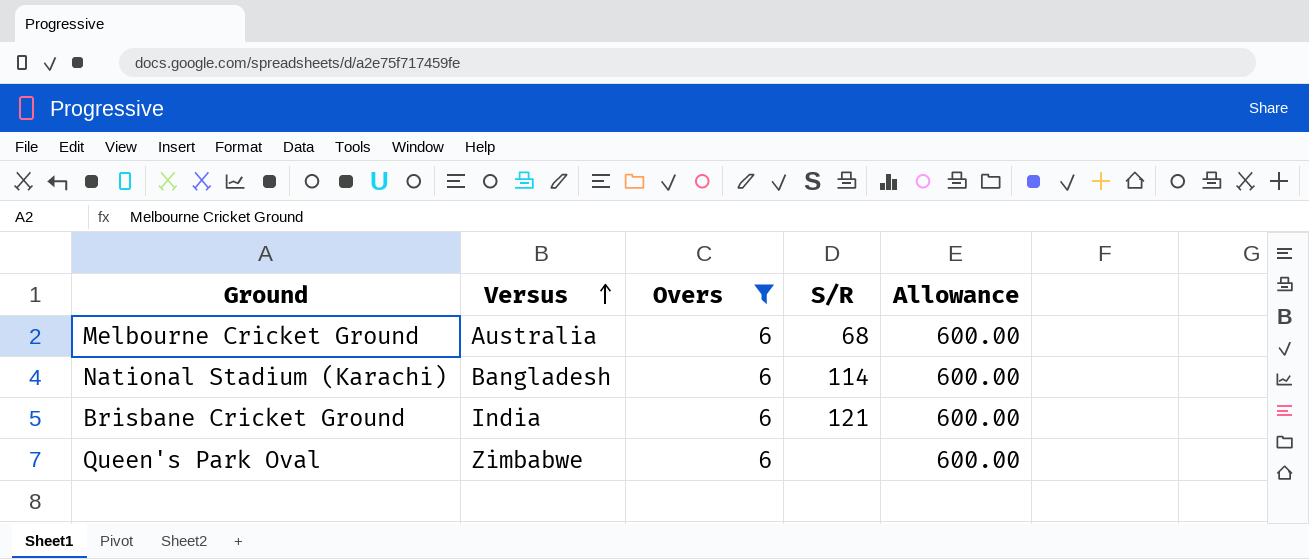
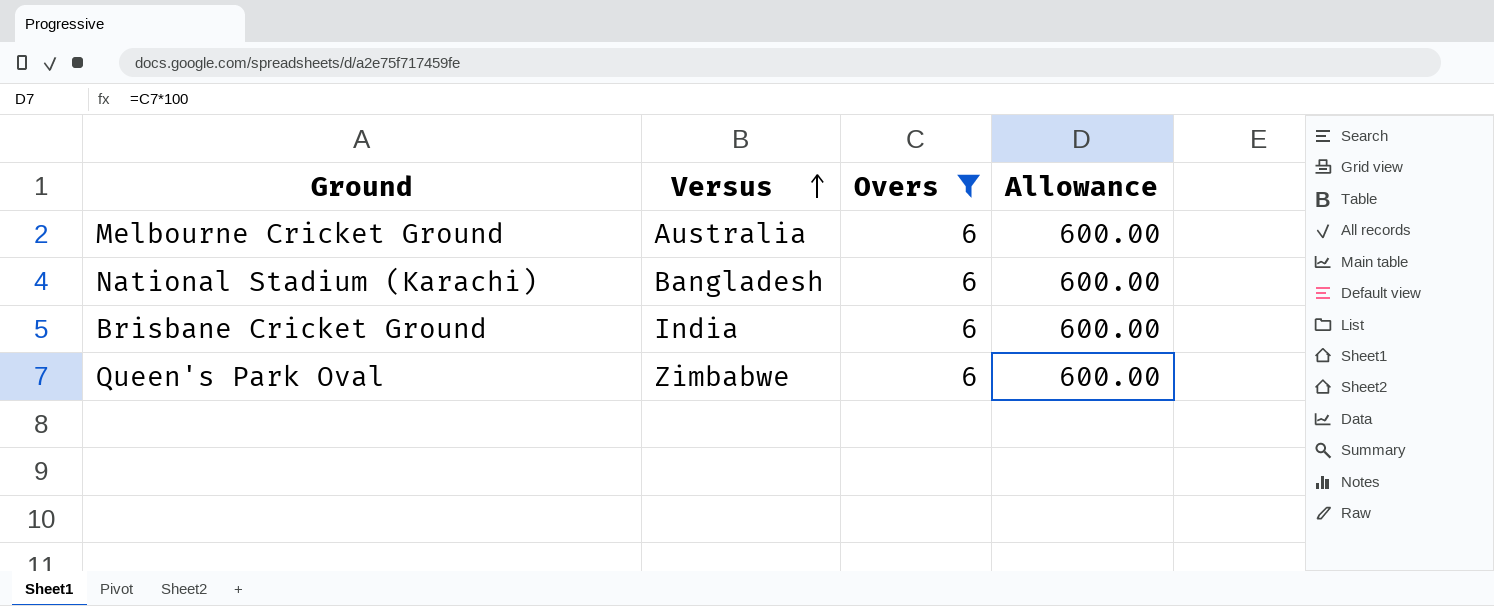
column S/R | position: 4 -> none

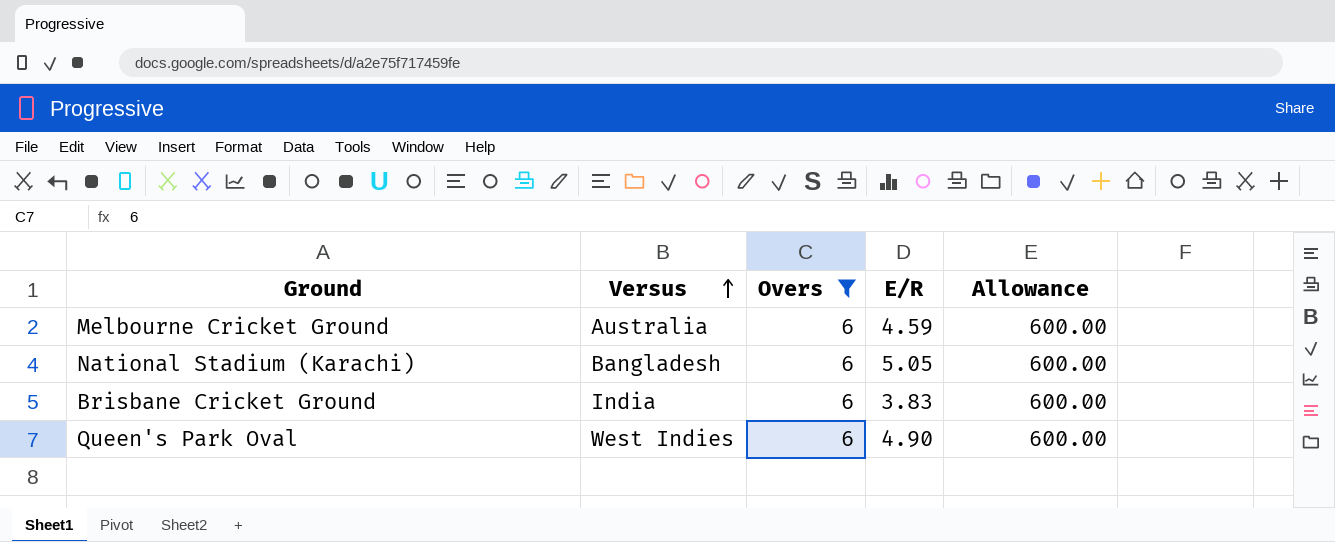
column E/R | position: none -> 4
Queen's Park Oval | Versus: Zimbabwe -> West Indies

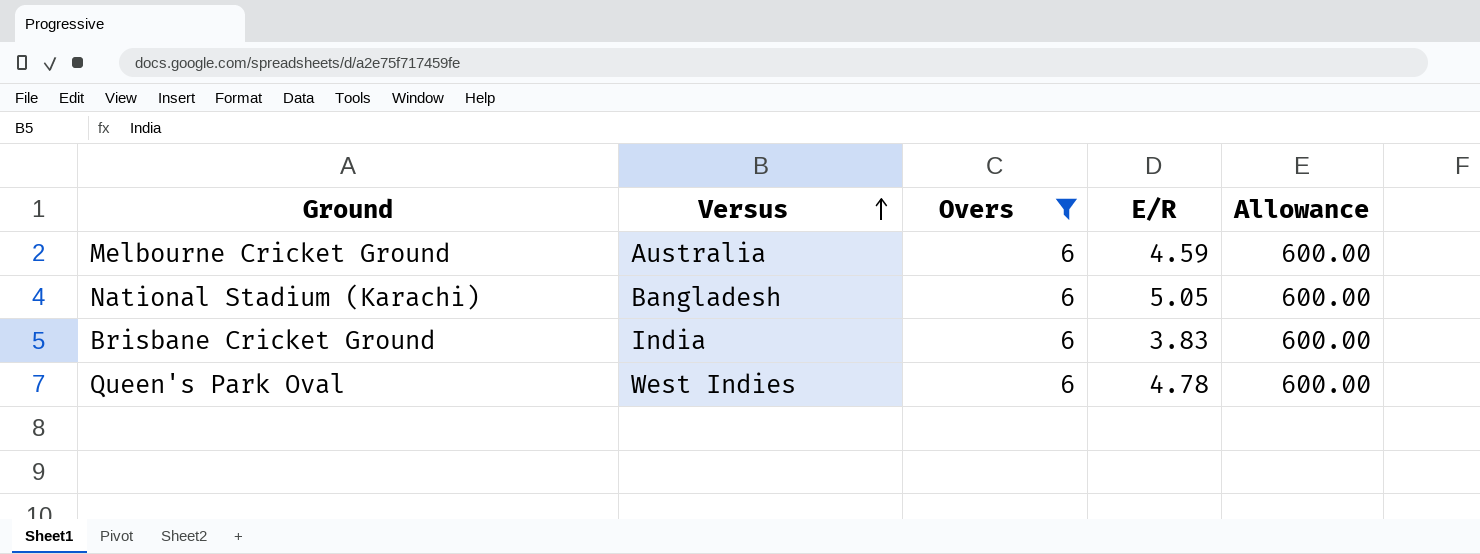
Queen's Park Oval | E/R: 4.90 -> 4.78

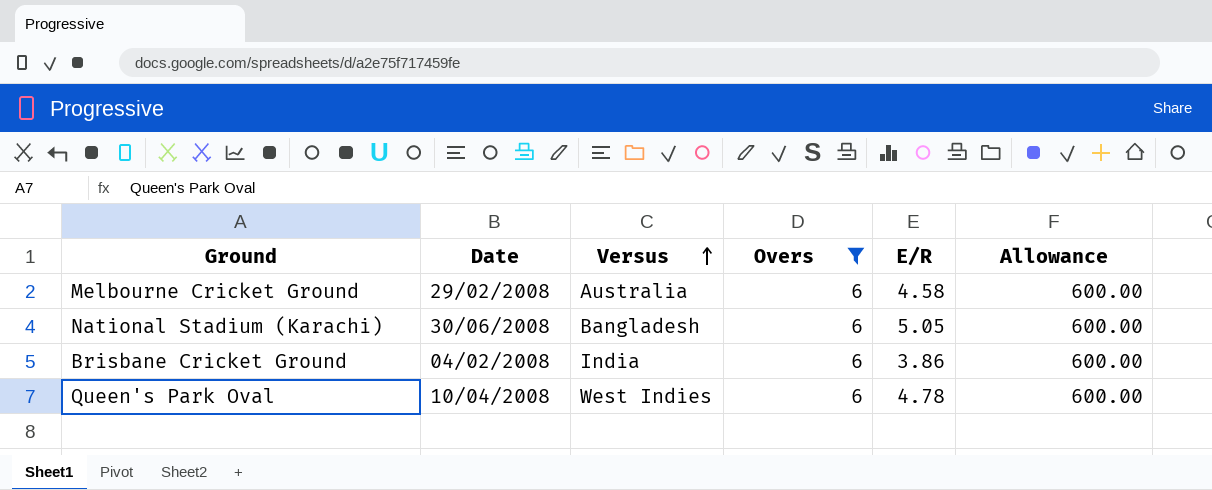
column Date | position: none -> 2
Melbourne Cricket Ground | E/R: 4.59 -> 4.58
Brisbane Cricket Ground | E/R: 3.83 -> 3.86

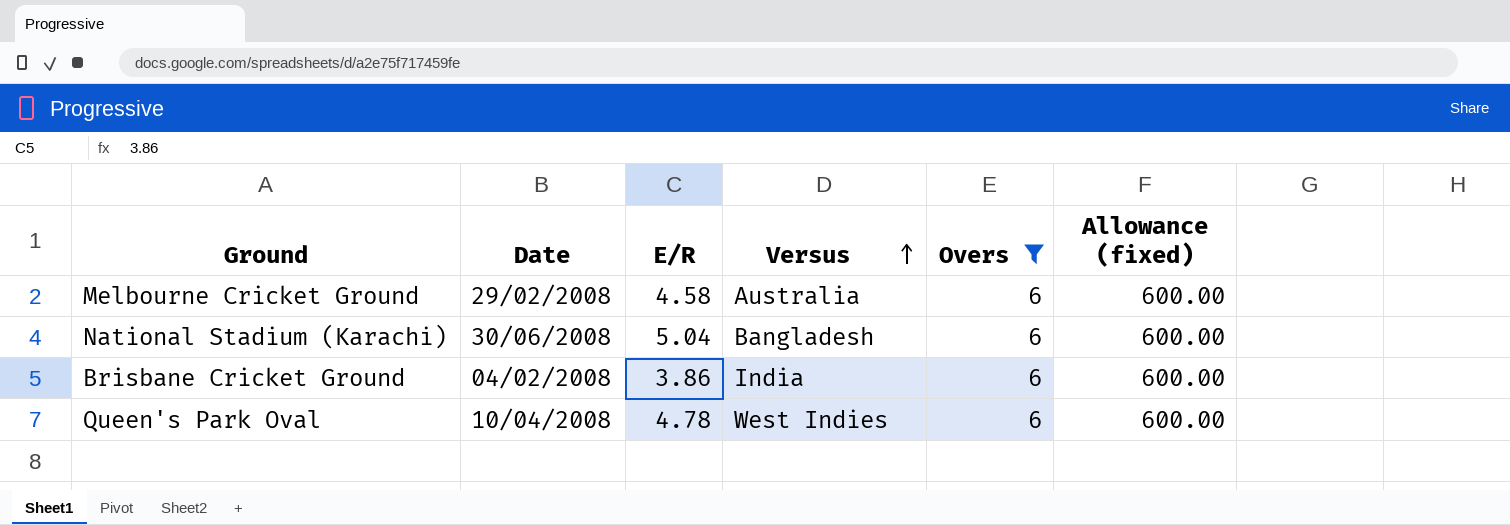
column E/R | position: 5 -> 3
column name: Allowance -> Allowance (fixed)
National Stadium (Karachi) | E/R: 5.05 -> 5.04

